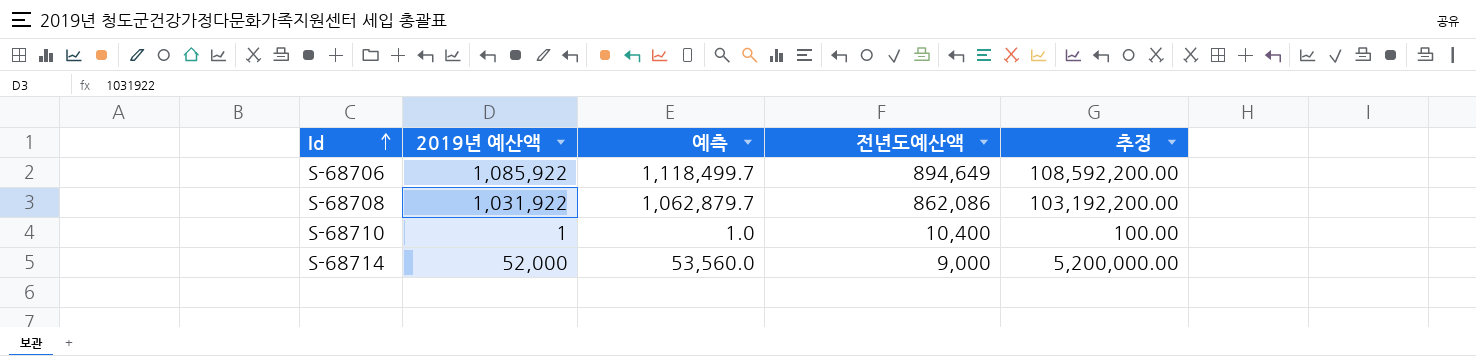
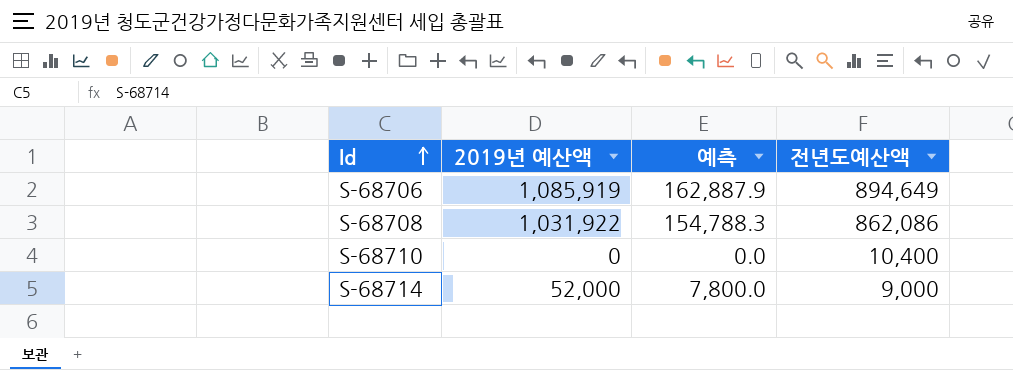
column 추정 | formula: [2019년 예산액] * 100 -> none
column 예측 | formula: [2019년 예산액] * 1.03 -> [2019년 예산액] * 0.15
S-68706 | 2019년 예산액: 1,085,922 -> 1,085,919
S-68710 | 2019년 예산액: 1 -> 0

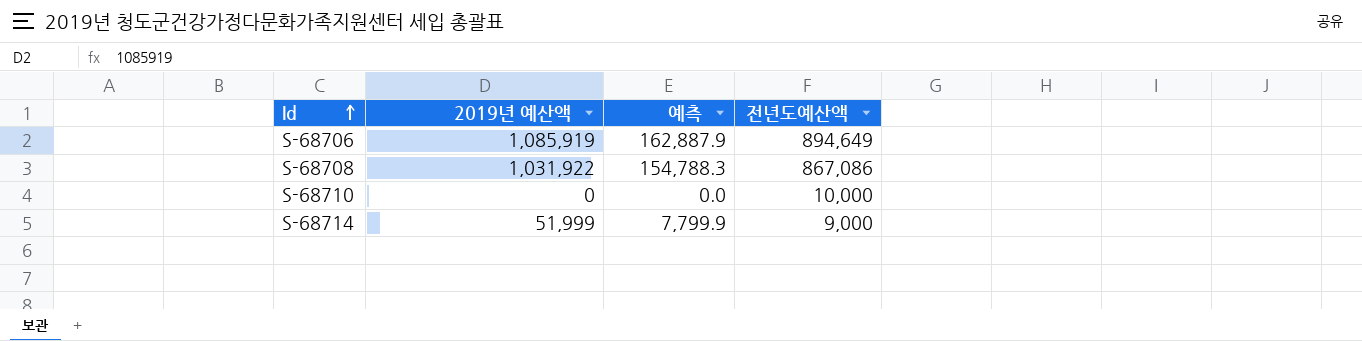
S-68708 | 전년도예산액: 862,086 -> 867,086
S-68710 | 전년도예산액: 10,400 -> 10,000
S-68714 | 2019년 예산액: 52,000 -> 51,999
S-68714 | 예측: 7,800.0 -> 7,799.9

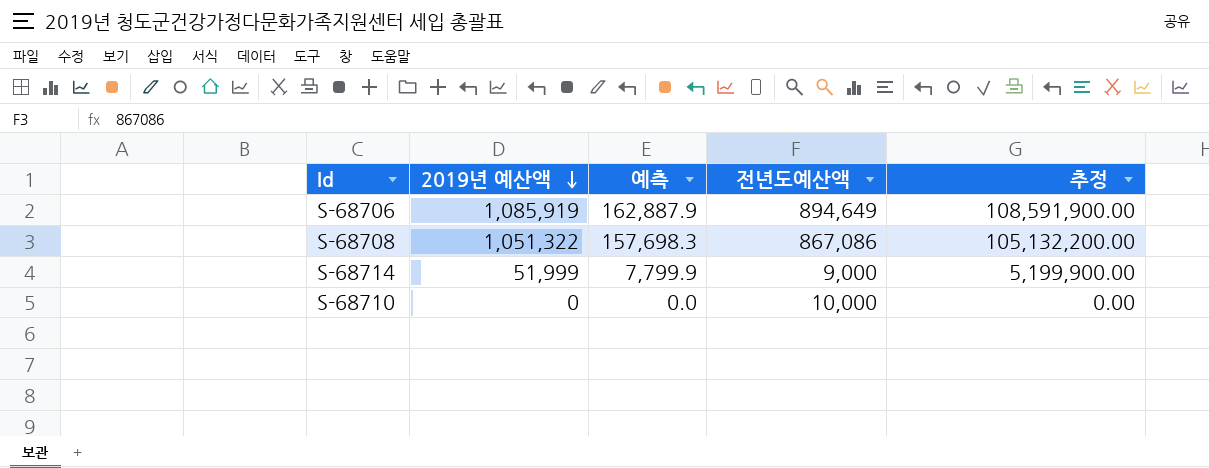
row order: Id ascending -> 2019년 예산액 descending
column 추정 | formula: none -> [2019년 예산액] * 100
S-68708 | 2019년 예산액: 1,031,922 -> 1,051,322
S-68708 | 예측: 154,788.3 -> 157,698.3

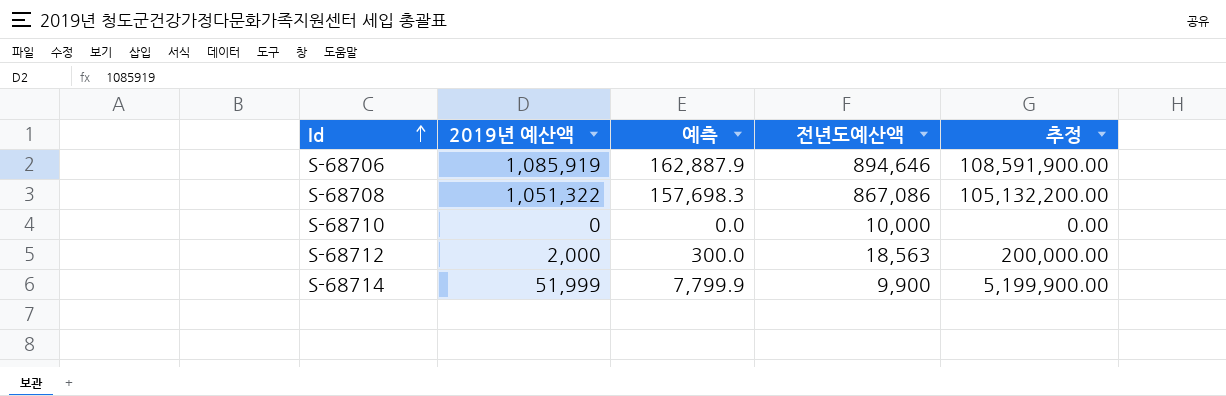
row order: 2019년 예산액 descending -> Id ascending
S-68706 | 전년도예산액: 894,649 -> 894,646
row S-68712: none -> 2,000 | 300.0 | 18,563 | 200,000.00
S-68714 | 전년도예산액: 9,000 -> 9,900

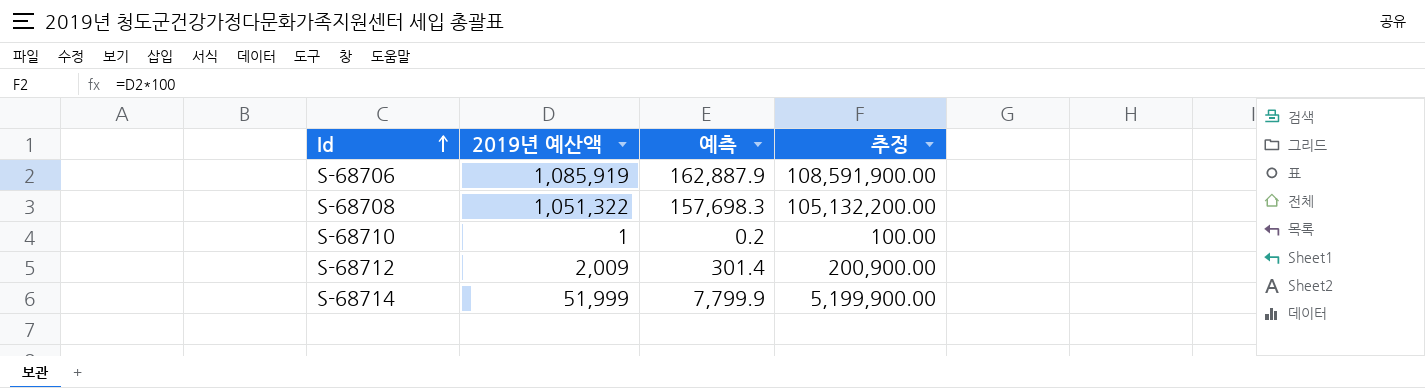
column 전년도예산액 | position: 4 -> none
S-68710 | 2019년 예산액: 0 -> 1
S-68710 | 예측: 0.0 -> 0.2
S-68710 | 추정: 0.00 -> 100.00
S-68712 | 2019년 예산액: 2,000 -> 2,009
S-68712 | 예측: 300.0 -> 301.4
S-68712 | 추정: 200,000.00 -> 200,900.00

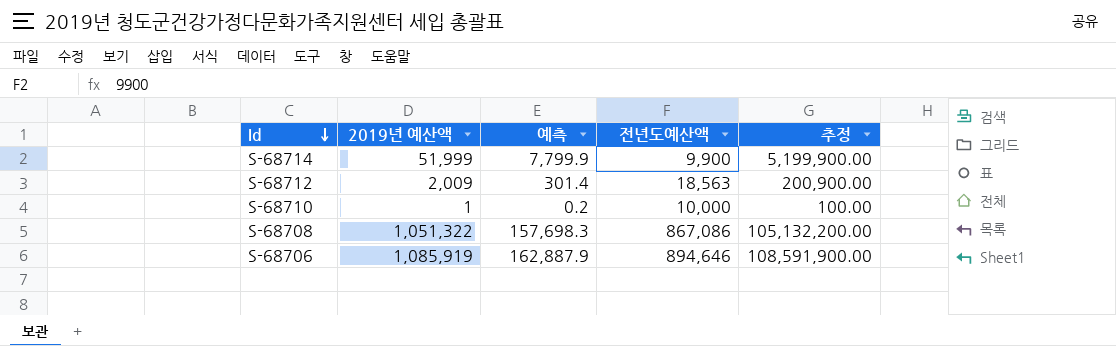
row order: Id ascending -> Id descending
column 전년도예산액 | position: none -> 4

